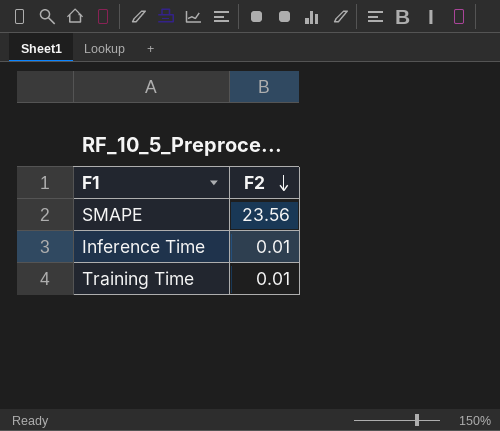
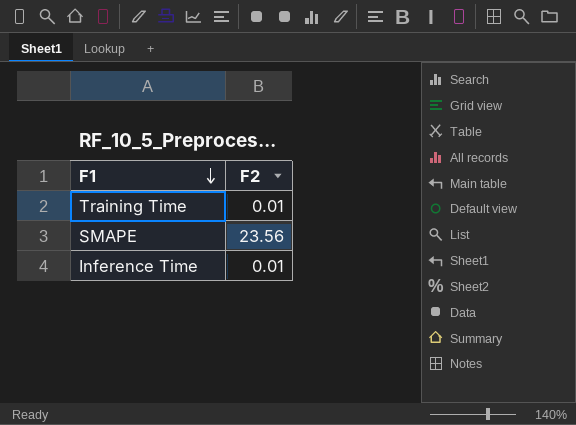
row order: F2 descending -> F1 descending

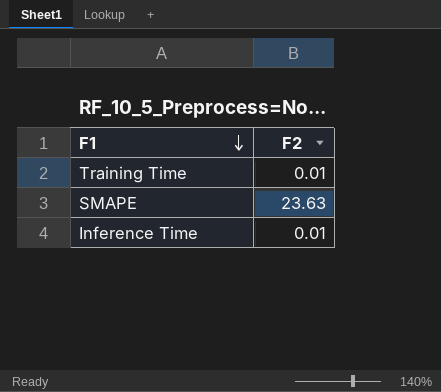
SMAPE | F2: 23.56 -> 23.63

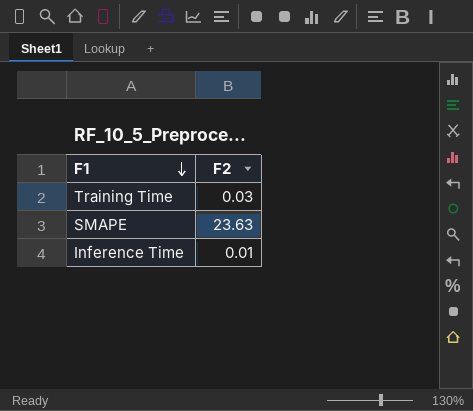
Training Time | F2: 0.01 -> 0.03

